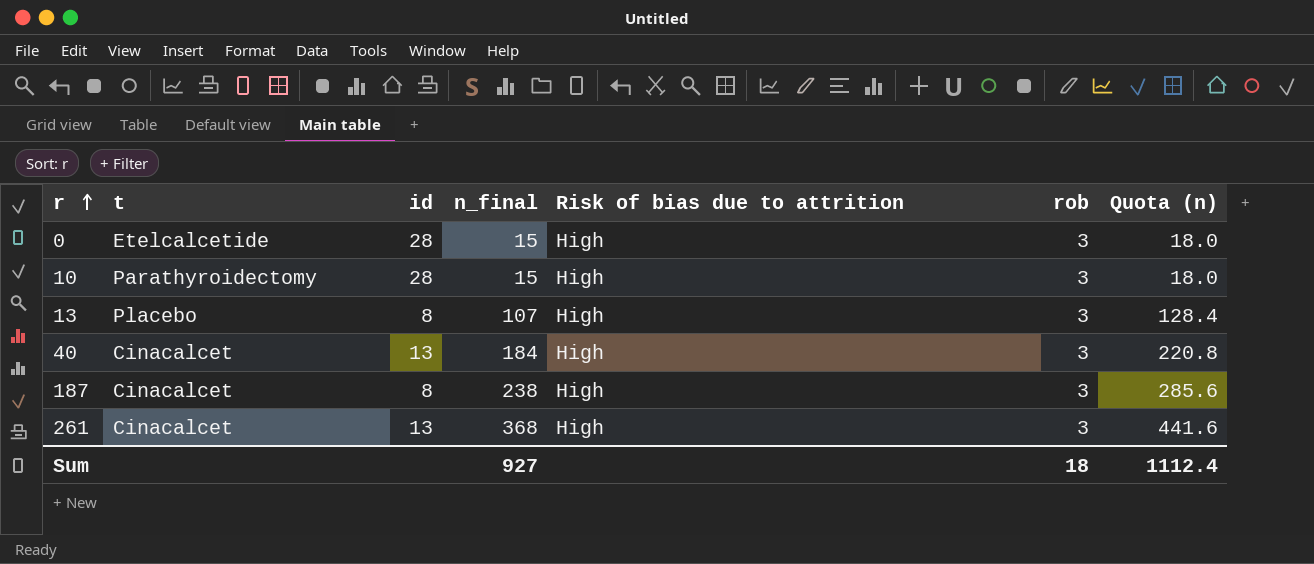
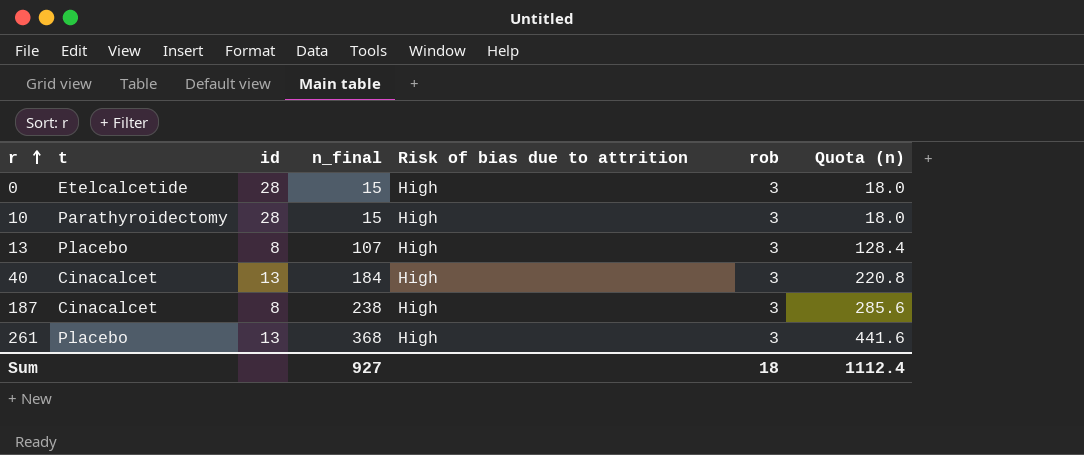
261 | t: Cinacalcet -> Placebo

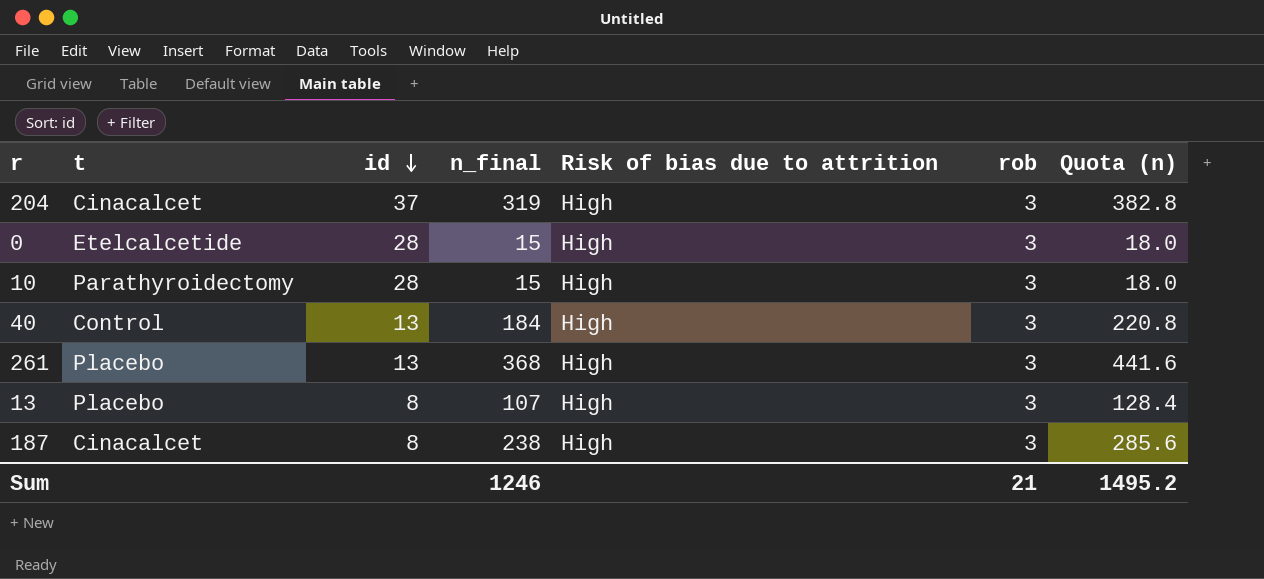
row order: r ascending -> id descending
row 204: none -> Cinacalcet | 37 | 319 | High | 3 | 382.8
40 | t: Cinacalcet -> Control
Sum | n_final: 927 -> 1246
Sum | rob: 18 -> 21
Sum | Quota (n): 1112.4 -> 1495.2

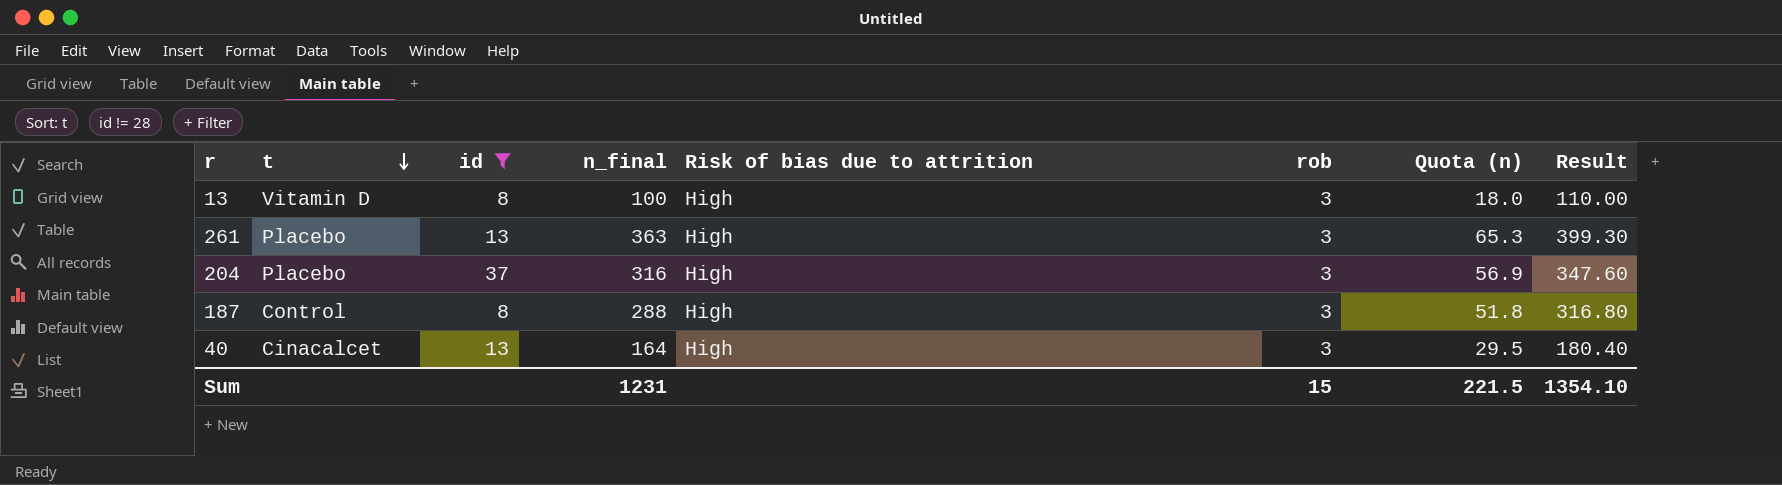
filter: none -> id != 28
row order: id descending -> t descending
column Quota (n) | formula: [n_final] * 1.2 -> [n_final] * 0.18
column Result | formula: none -> [n_final] * 1.1
13 | t: Placebo -> Vitamin D
13 | n_final: 107 -> 100
261 | n_final: 368 -> 363
204 | t: Cinacalcet -> Placebo
204 | n_final: 319 -> 316
187 | t: Cinacalcet -> Control
187 | n_final: 238 -> 288
40 | t: Control -> Cinacalcet
40 | n_final: 184 -> 164
Sum | n_final: 1246 -> 1231
Sum | rob: 21 -> 15
Sum | Quota (n): 1495.2 -> 221.5

